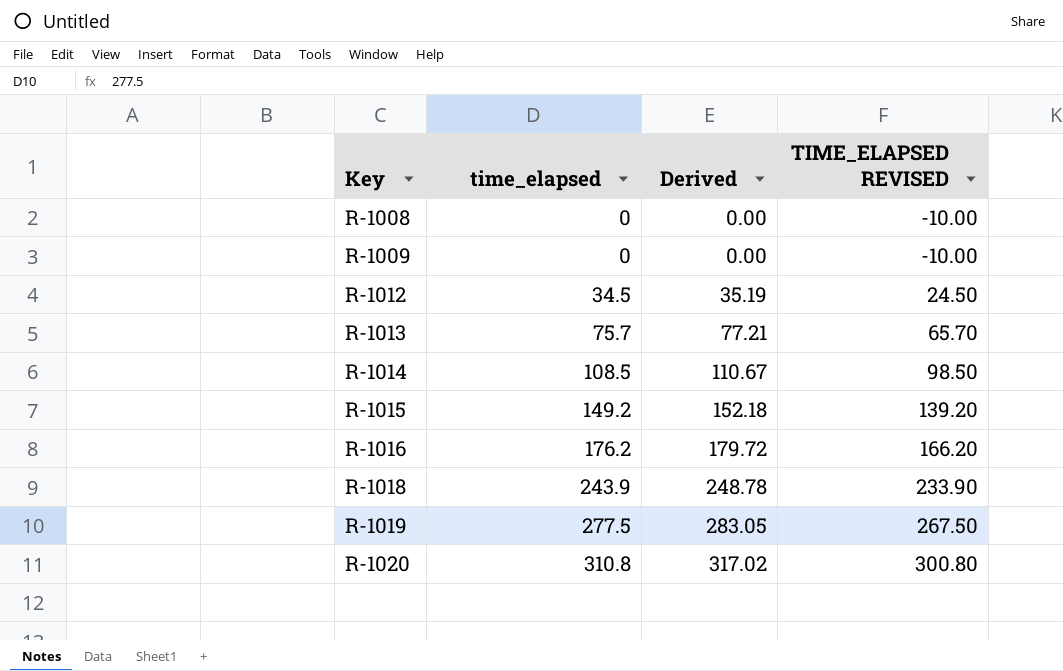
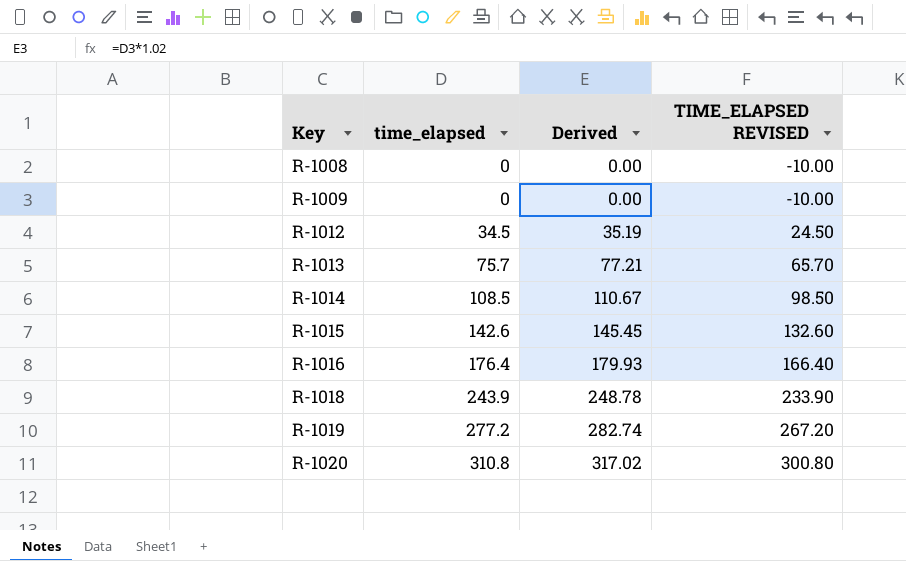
R-1015 | time_elapsed: 149.2 -> 142.6
R-1015 | Derived: 152.18 -> 145.45
R-1015 | TIME_ELAPSED REVISED: 139.20 -> 132.60
R-1016 | time_elapsed: 176.2 -> 176.4
R-1016 | Derived: 179.72 -> 179.93
R-1016 | TIME_ELAPSED REVISED: 166.20 -> 166.40
R-1019 | time_elapsed: 277.5 -> 277.2
R-1019 | Derived: 283.05 -> 282.74
R-1019 | TIME_ELAPSED REVISED: 267.50 -> 267.20

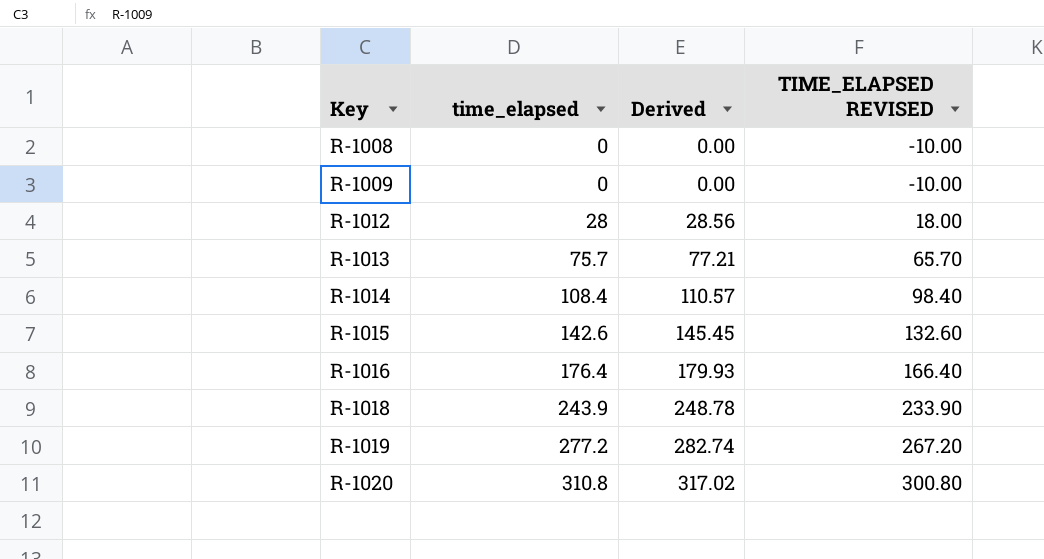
R-1012 | time_elapsed: 34.5 -> 28
R-1012 | Derived: 35.19 -> 28.56
R-1012 | TIME_ELAPSED REVISED: 24.50 -> 18.00
R-1014 | time_elapsed: 108.5 -> 108.4
R-1014 | Derived: 110.67 -> 110.57
R-1014 | TIME_ELAPSED REVISED: 98.50 -> 98.40

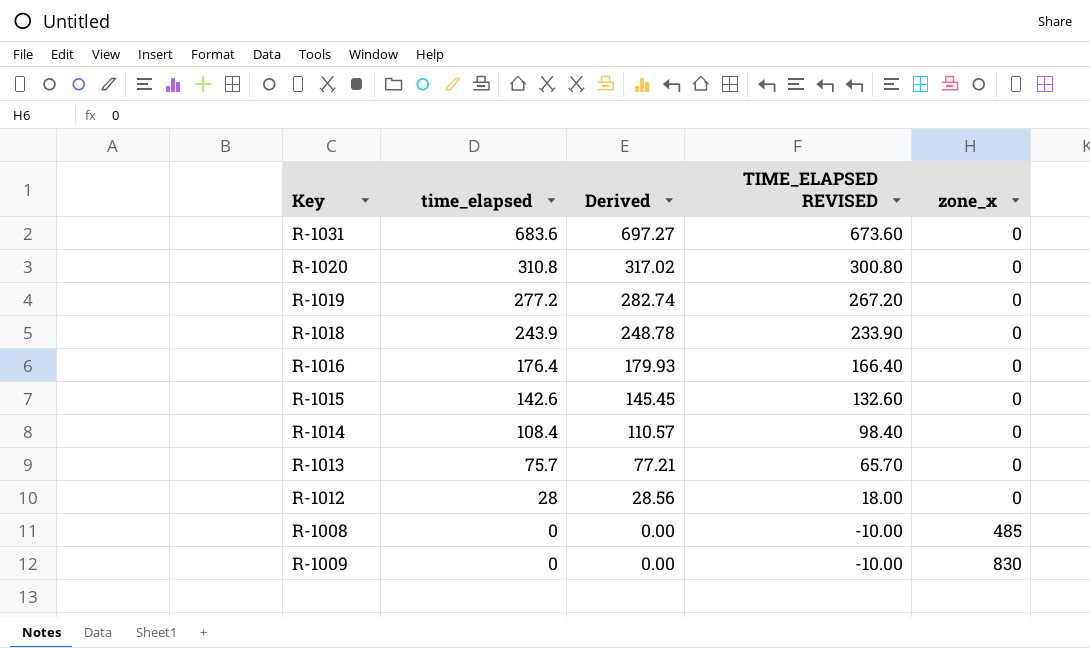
row order: Key ascending -> time_elapsed descending
column zone_x | position: none -> 5
row R-1031: none -> 683.6 | 697.27 | 673.60 | 0

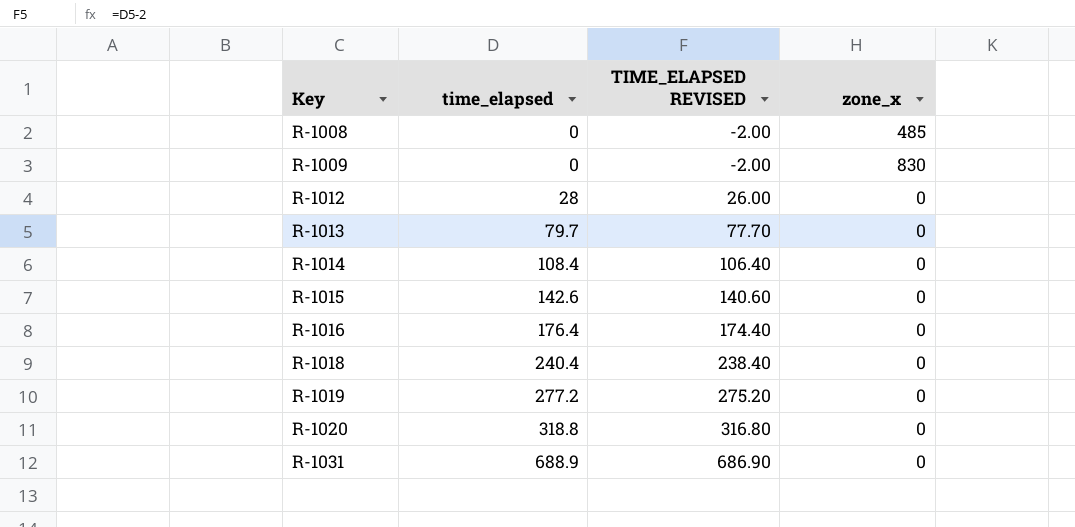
row order: time_elapsed descending -> Key ascending
column Derived | formula: [time_elapsed] * 1.02 -> none
column TIME_ELAPSED REVISED | formula: [time_elapsed] - 10 -> [time_elapsed] - 2
R-1013 | time_elapsed: 75.7 -> 79.7
R-1018 | time_elapsed: 243.9 -> 240.4
R-1020 | time_elapsed: 310.8 -> 318.8
R-1031 | time_elapsed: 683.6 -> 688.9

